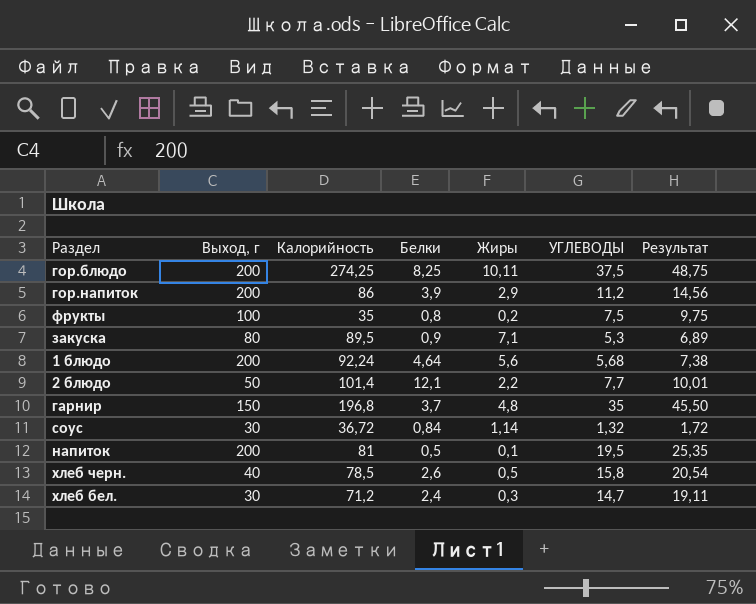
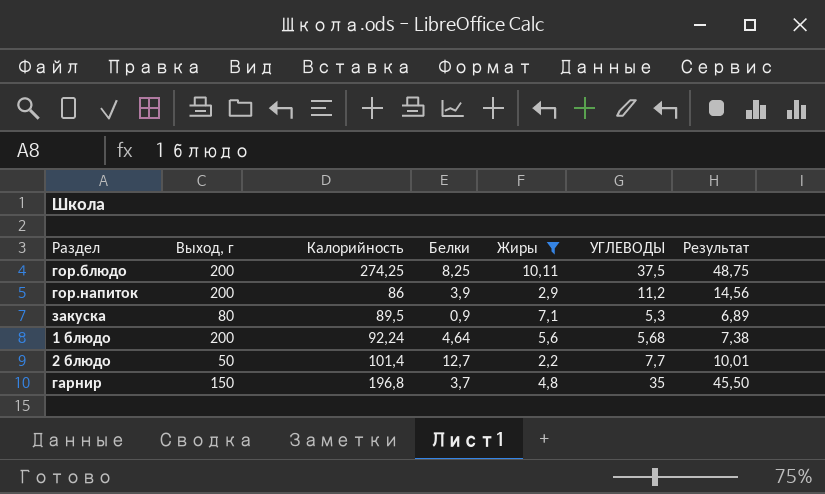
filter: none -> Жиры >= 2,2
2 блюдо | Белки: 12,1 -> 12,7

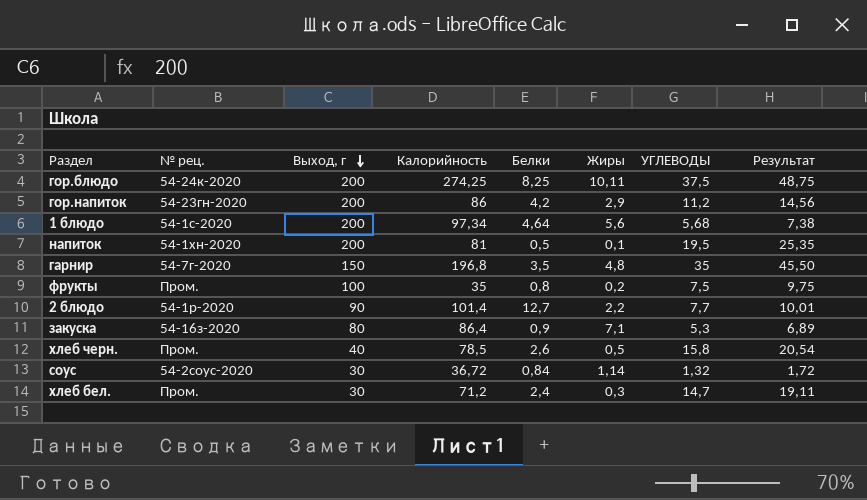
filter: Жиры >= 2,2 -> none
row order: none -> Выход, г descending
column № рец. | position: none -> 2
гор.напиток | Белки: 3,9 -> 4,2
1 блюдо | Калорийность: 92,24 -> 97,34
гарнир | Белки: 3,7 -> 3,5
2 блюдо | Выход, г: 50 -> 90
закуска | Калорийность: 89,5 -> 86,4

